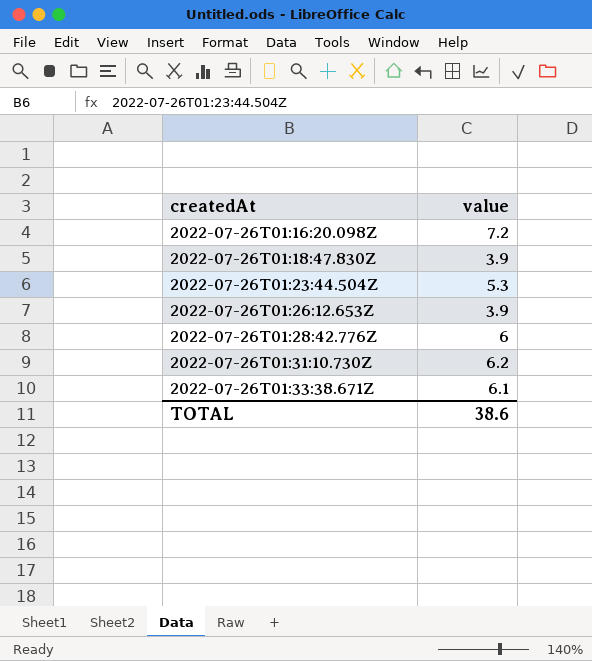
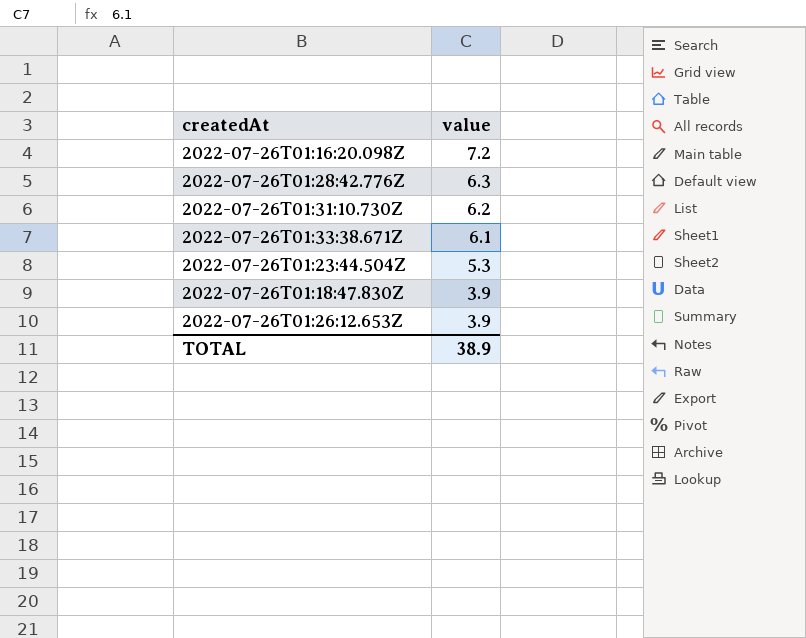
row order: createdAt ascending -> value descending
2022-07-26T01:28:42.776Z | value: 6 -> 6.3
TOTAL | value: 38.6 -> 38.9

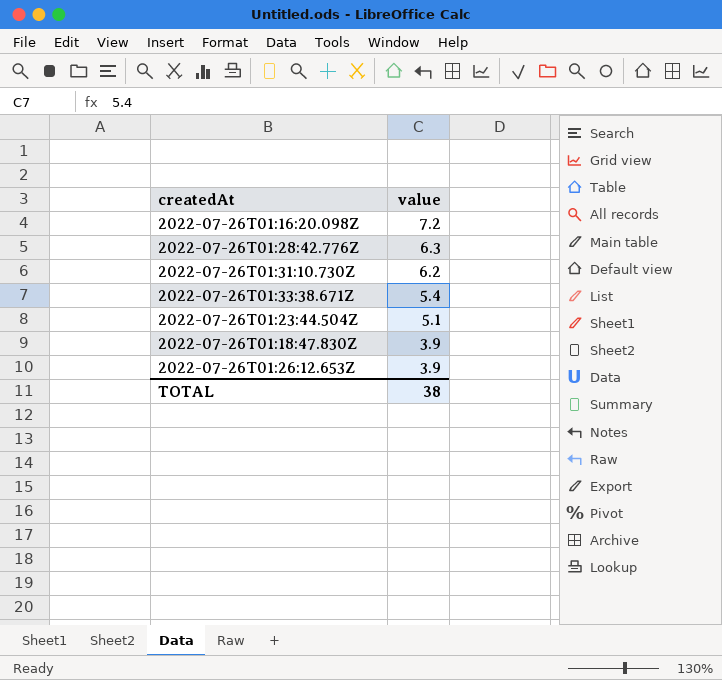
2022-07-26T01:33:38.671Z | value: 6.1 -> 5.4
2022-07-26T01:23:44.504Z | value: 5.3 -> 5.1
TOTAL | value: 38.9 -> 38

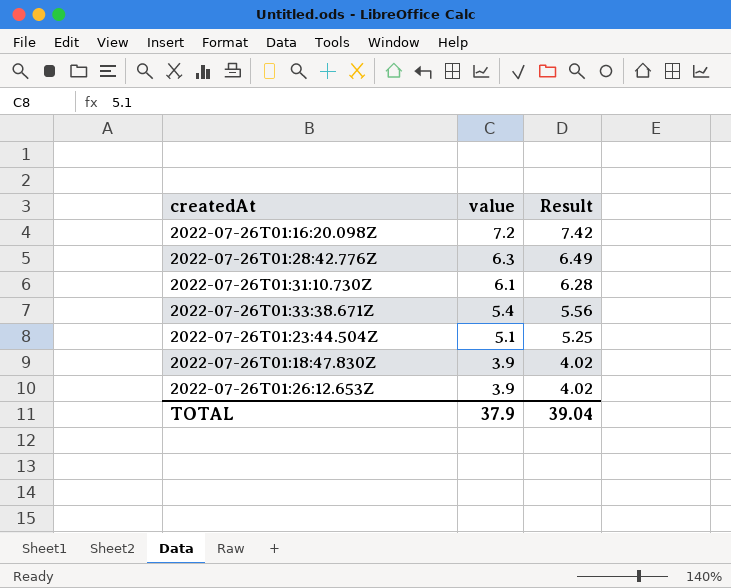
column Result | formula: none -> [value] * 1.03
2022-07-26T01:31:10.730Z | value: 6.2 -> 6.1
TOTAL | value: 38 -> 37.9

